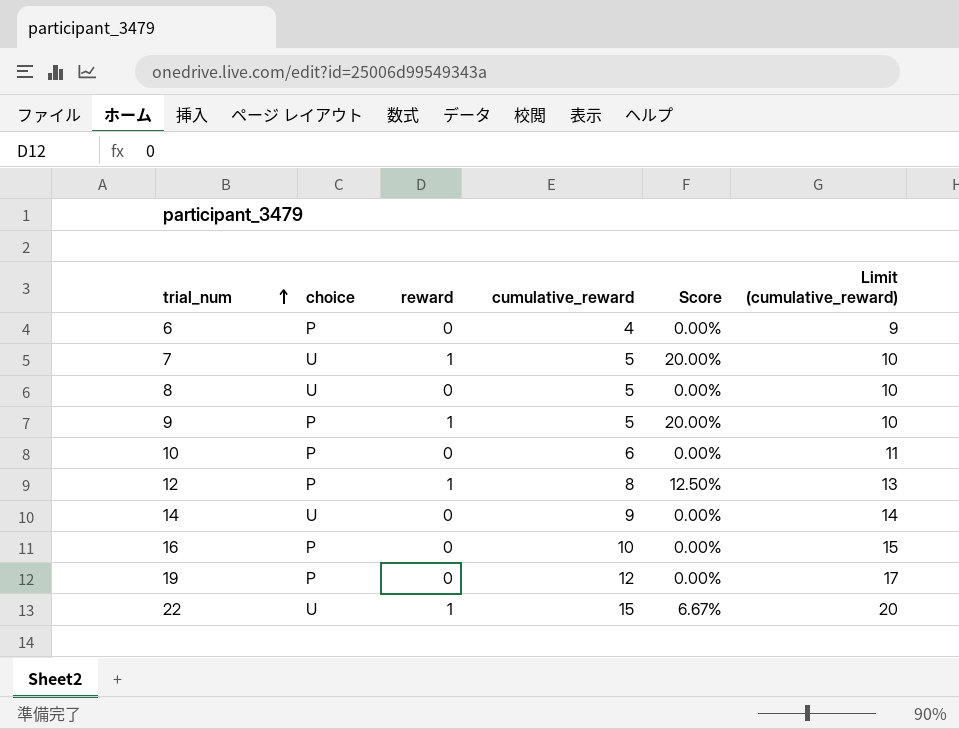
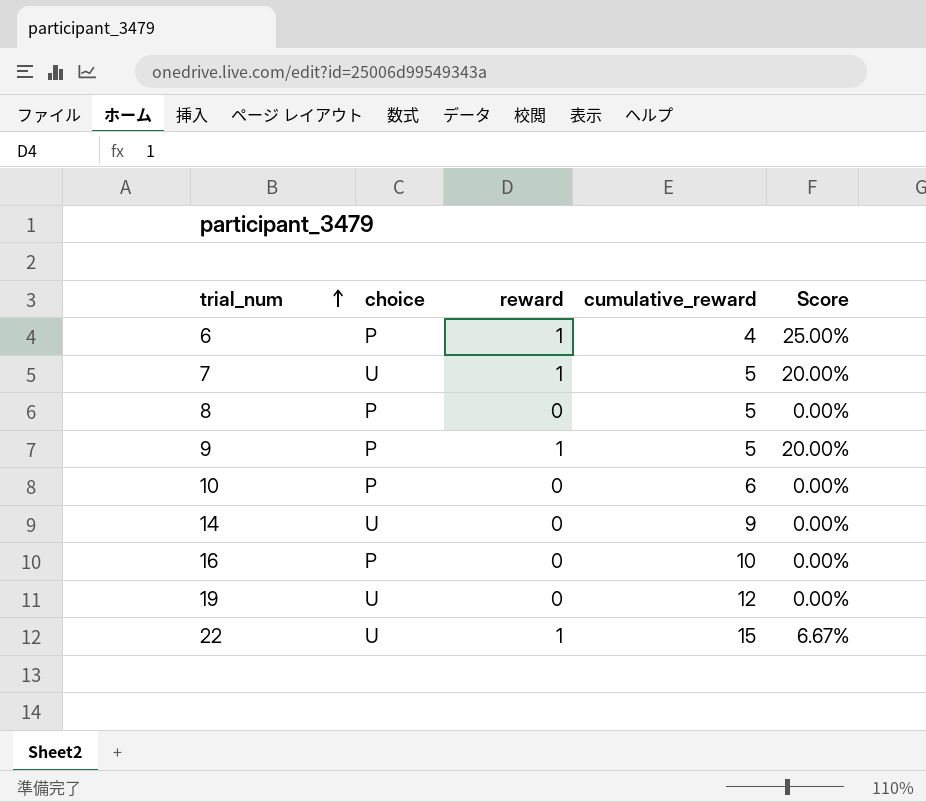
column Limit (cumulative_reward) | formula: [cumulative_reward] + 5 -> none
row 12: P | 1 | 8 | 12.50% | 13 -> none
6 | reward: 0 -> 1
6 | Score: 0.00% -> 25.00%
8 | choice: U -> P
19 | choice: P -> U

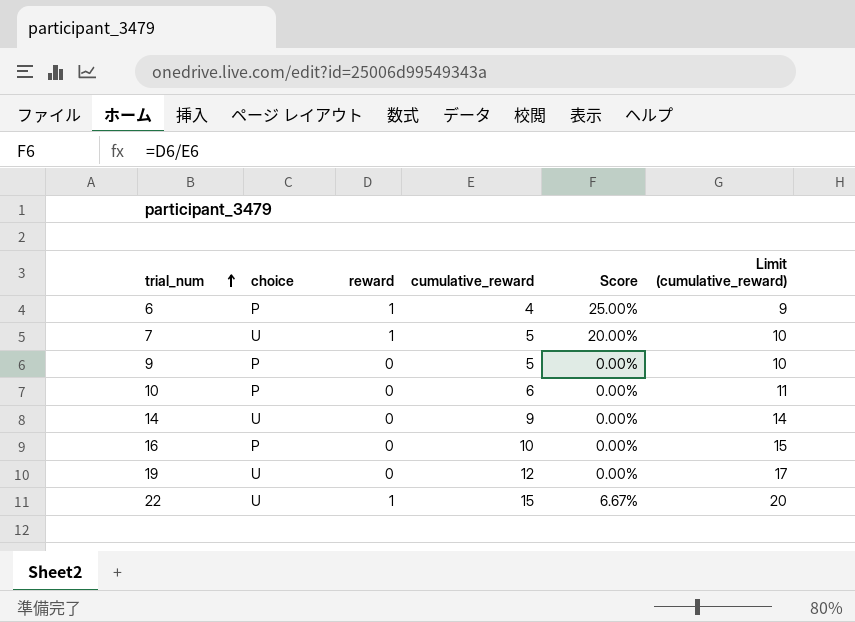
column Limit (cumulative_reward) | formula: none -> [cumulative_reward] + 5
row 8: P | 0 | 5 | 0.00% -> none
9 | reward: 1 -> 0
9 | Score: 20.00% -> 0.00%

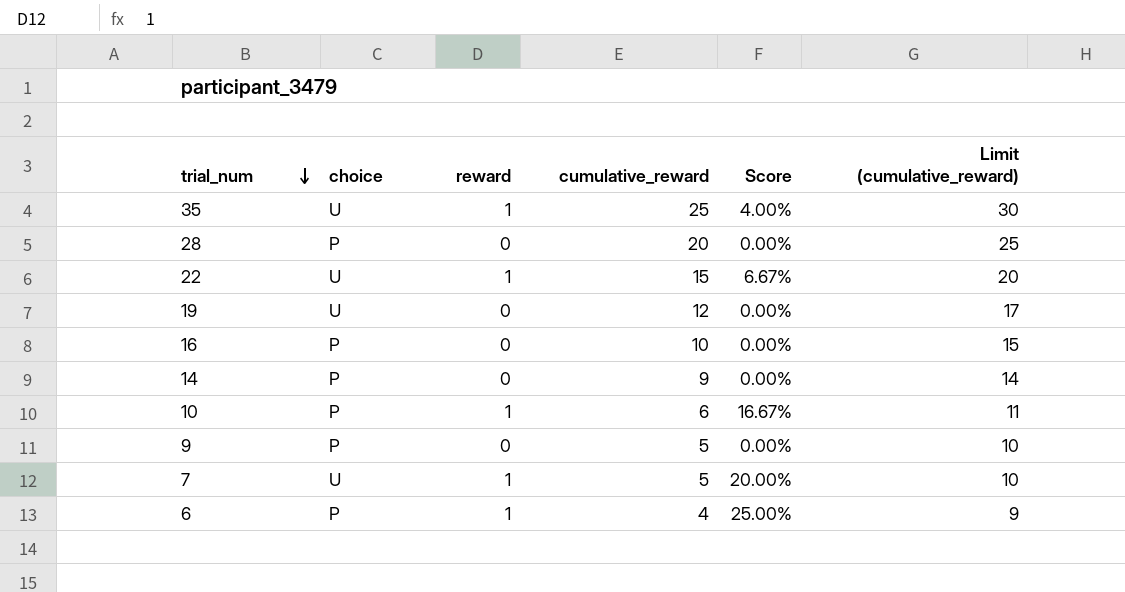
row order: trial_num ascending -> trial_num descending
row 35: none -> U | 1 | 25 | 4.00% | 30
row 28: none -> P | 0 | 20 | 0.00% | 25
14 | choice: U -> P
10 | reward: 0 -> 1
10 | Score: 0.00% -> 16.67%

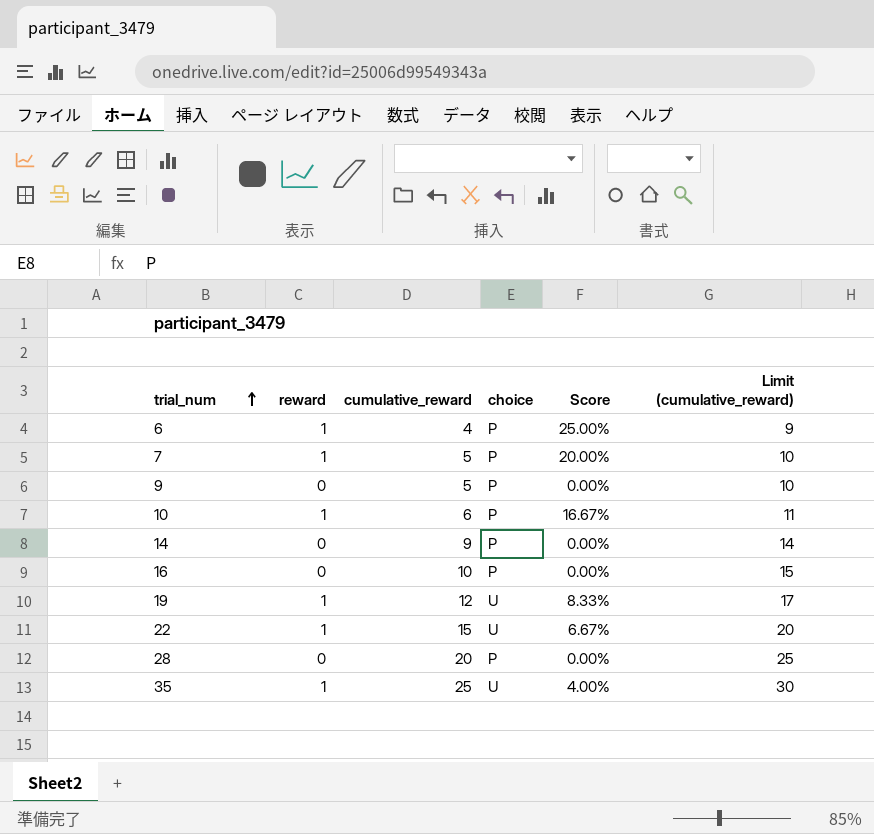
row order: trial_num descending -> trial_num ascending
column choice | position: 2 -> 4
7 | choice: U -> P
19 | reward: 0 -> 1
19 | Score: 0.00% -> 8.33%

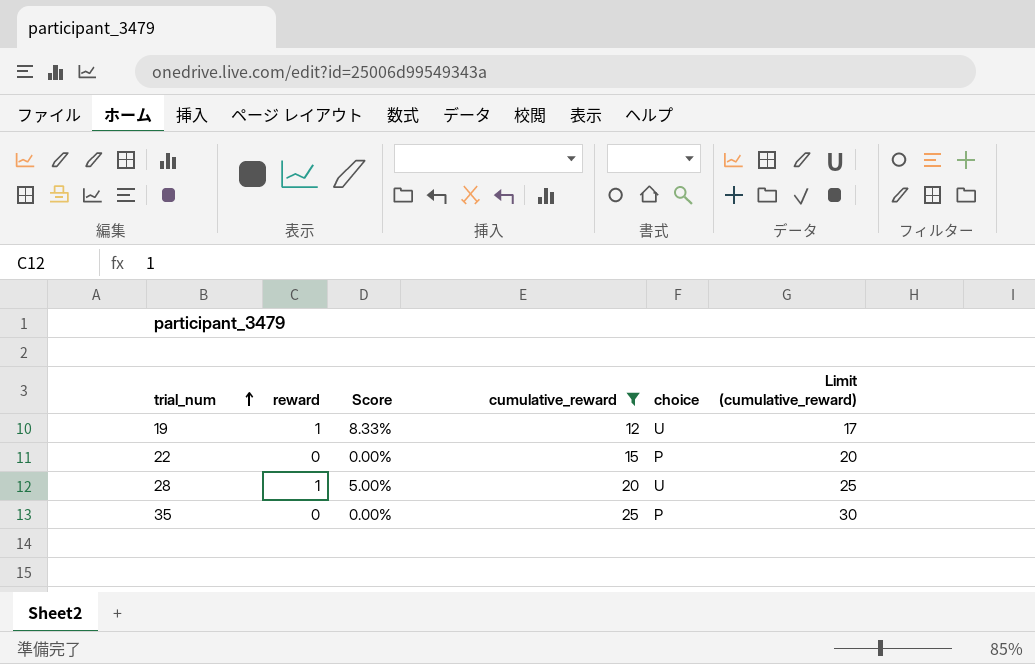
filter: none -> cumulative_reward >= 12
column Score | position: 5 -> 3
22 | reward: 1 -> 0
22 | Score: 6.67% -> 0.00%
22 | choice: U -> P
28 | reward: 0 -> 1
28 | Score: 0.00% -> 5.00%
28 | choice: P -> U
35 | reward: 1 -> 0
35 | Score: 4.00% -> 0.00%
35 | choice: U -> P

